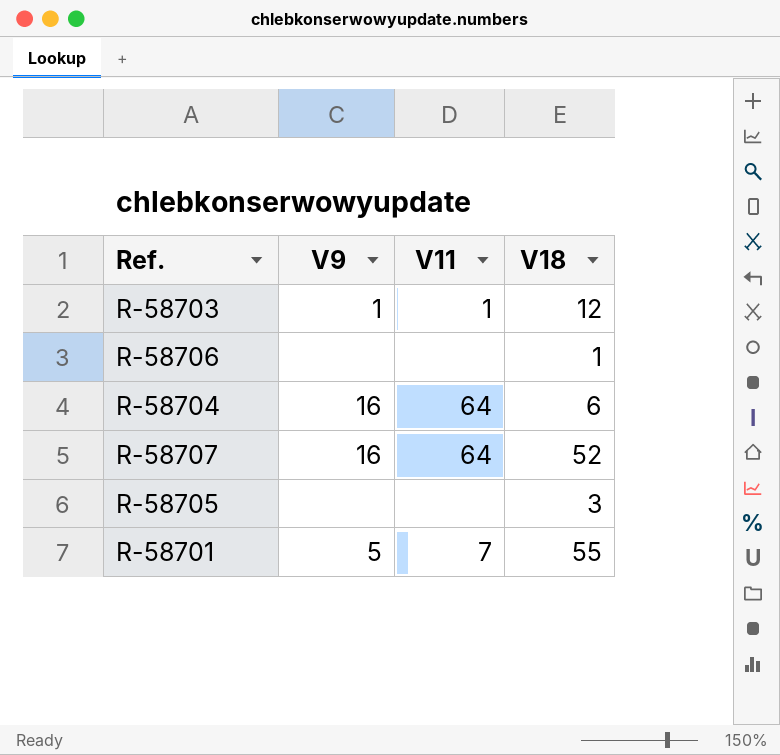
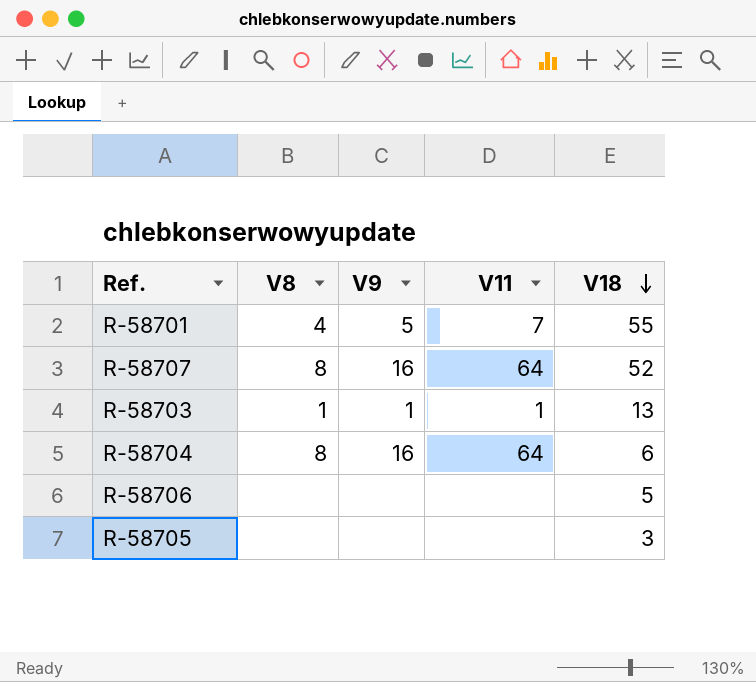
row order: none -> V18 descending
column V8 | position: none -> 2
R-58703 | V18: 12 -> 13
R-58706 | V18: 1 -> 5

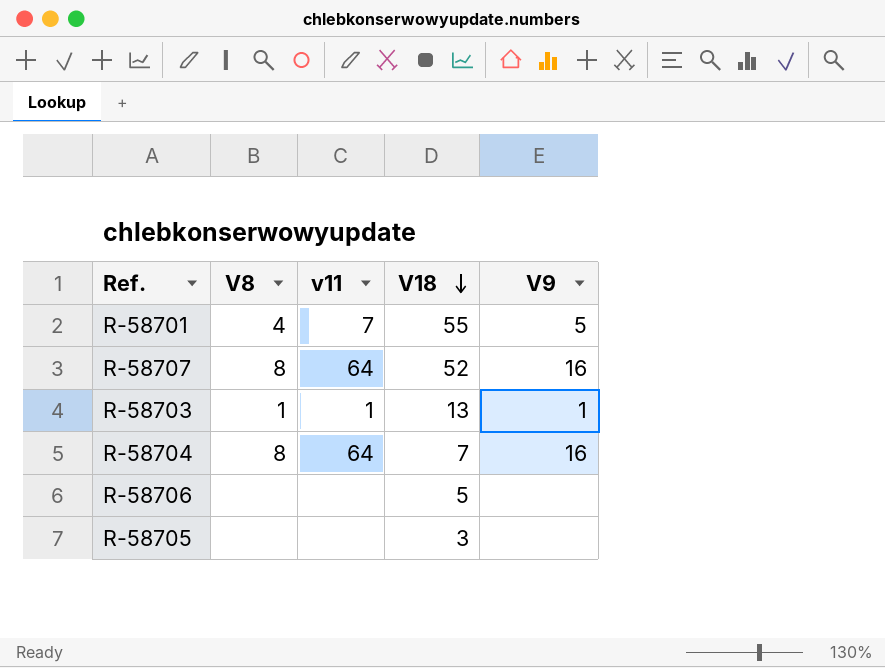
column name: V11 -> v11
column V9 | position: 3 -> 5
R-58704 | V18: 6 -> 7

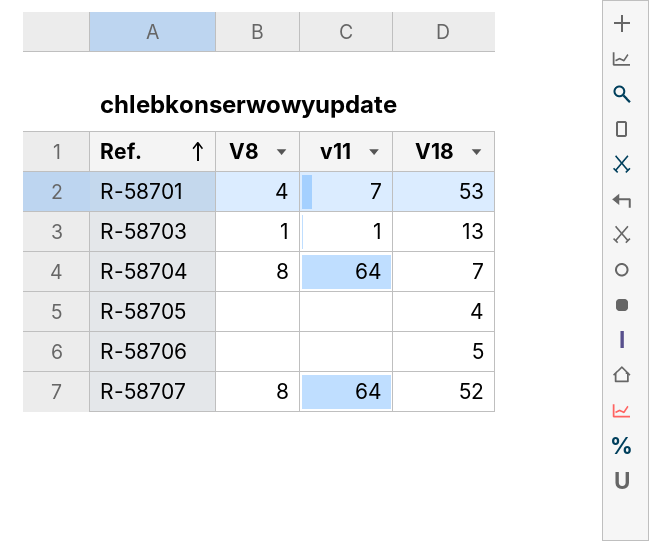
row order: V18 descending -> Ref. ascending
column V9 | position: 5 -> none
R-58701 | V18: 55 -> 53
R-58705 | V18: 3 -> 4

